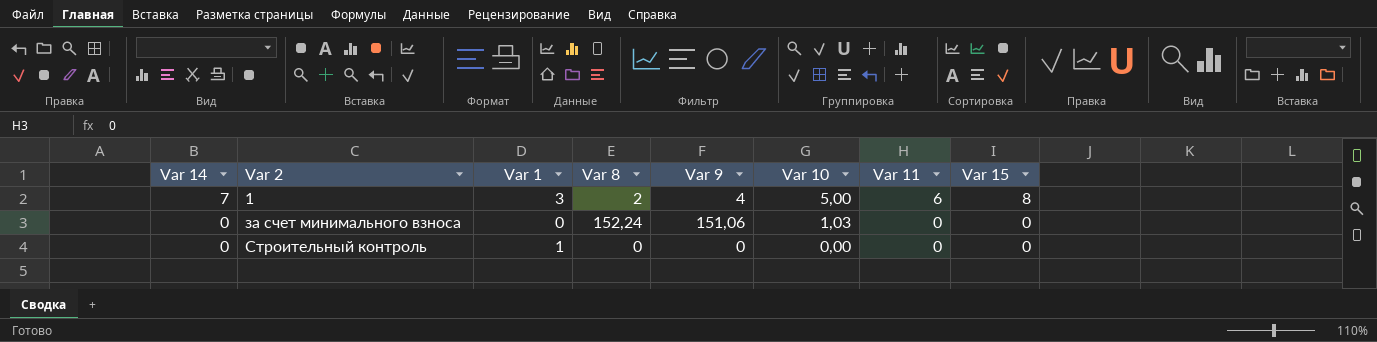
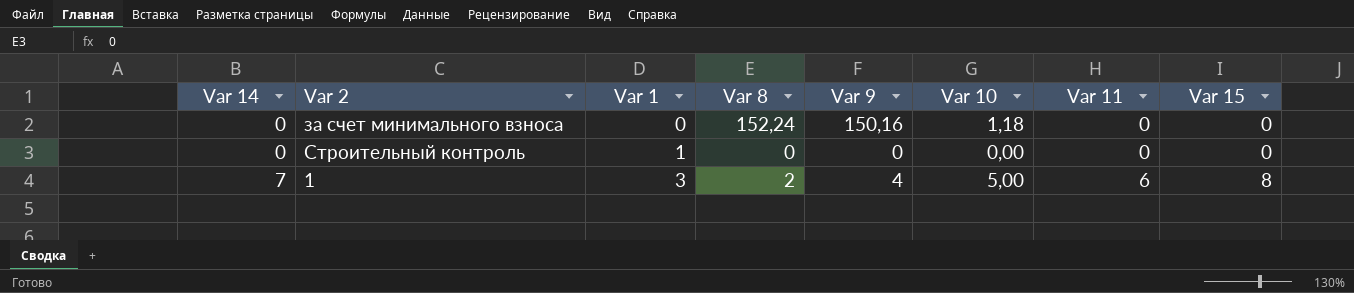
row order: Var 14 descending -> Var 14 ascending
за счет минимального взноса | Var 9: 151,06 -> 150,16
за счет минимального взноса | Var 10: 1,03 -> 1,18

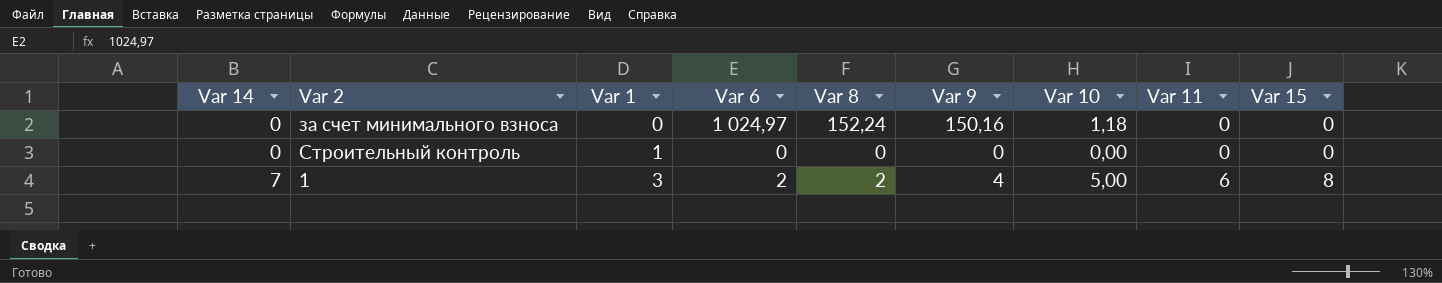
column Var 6 | position: none -> 4

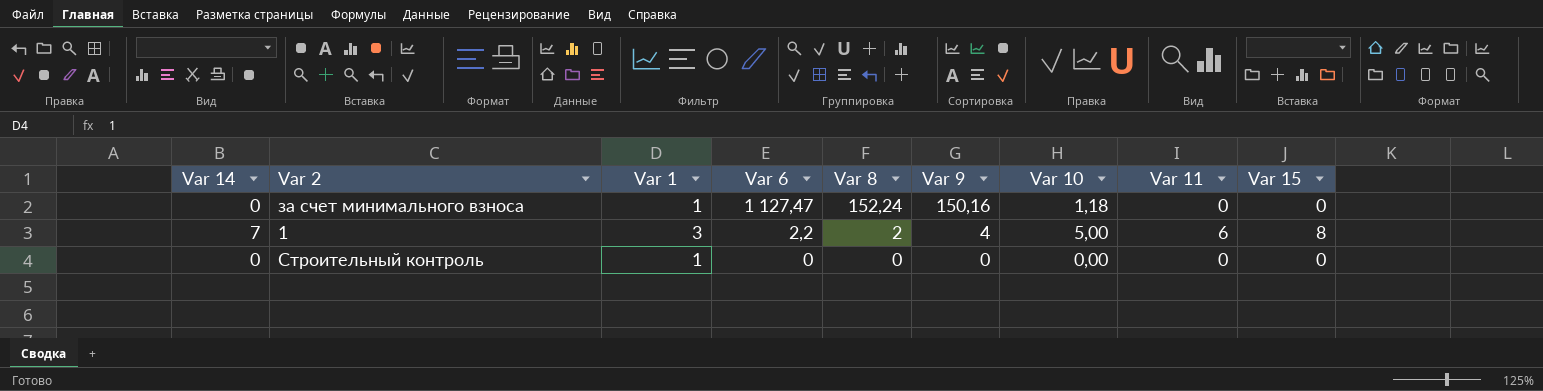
row order: Var 14 ascending -> Var 6 descending
за счет минимального взноса | Var 1: 0 -> 1
за счет минимального взноса | Var 6: 1 024,97 -> 1 127,47
1 | Var 6: 2 -> 2,2

